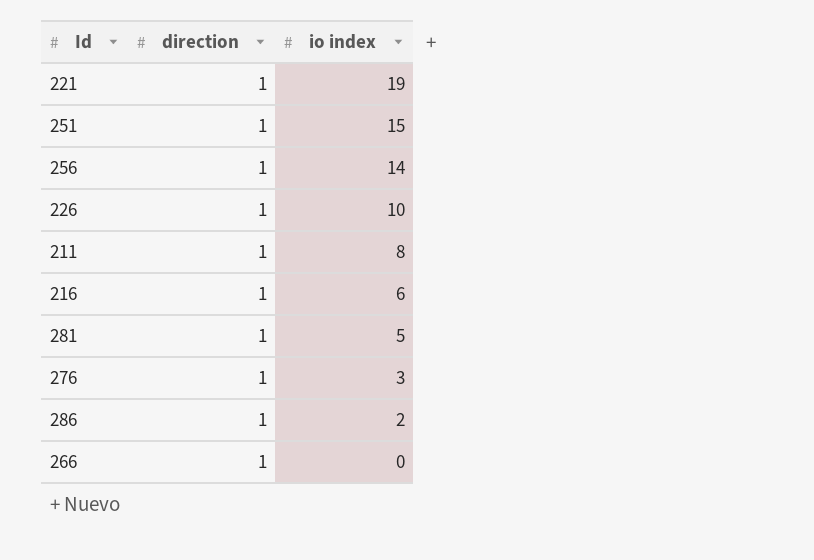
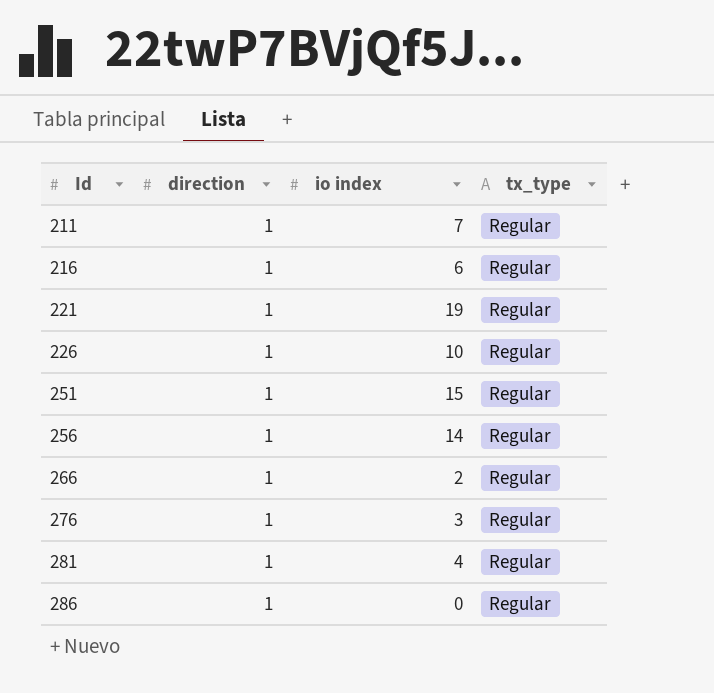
row order: io index descending -> Id ascending
column tx_type | position: none -> 4
211 | io index: 8 -> 7
266 | io index: 0 -> 2
281 | io index: 5 -> 4
286 | io index: 2 -> 0

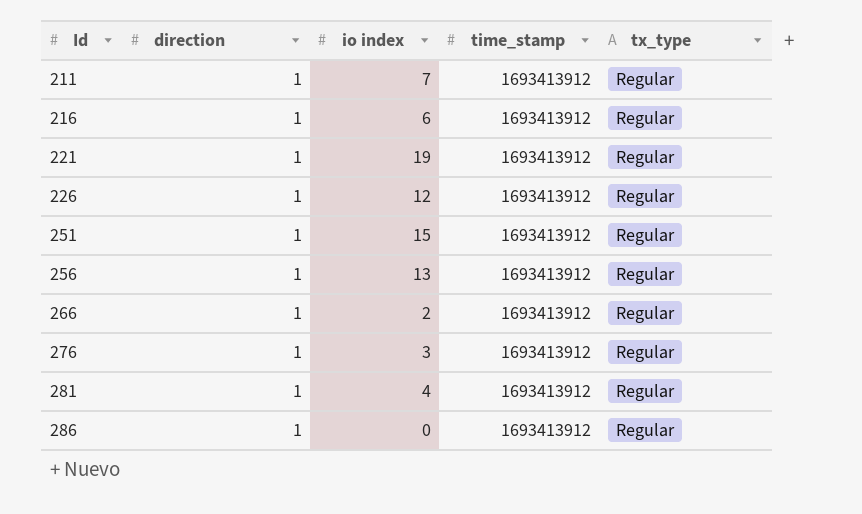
column time_stamp | position: none -> 4
226 | io index: 10 -> 12
256 | io index: 14 -> 13

